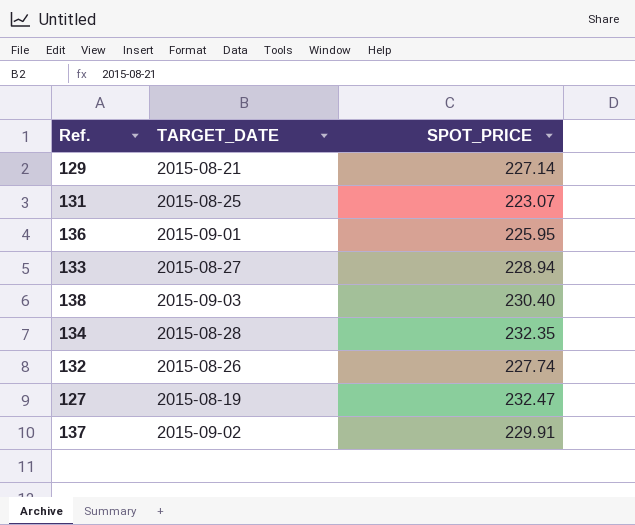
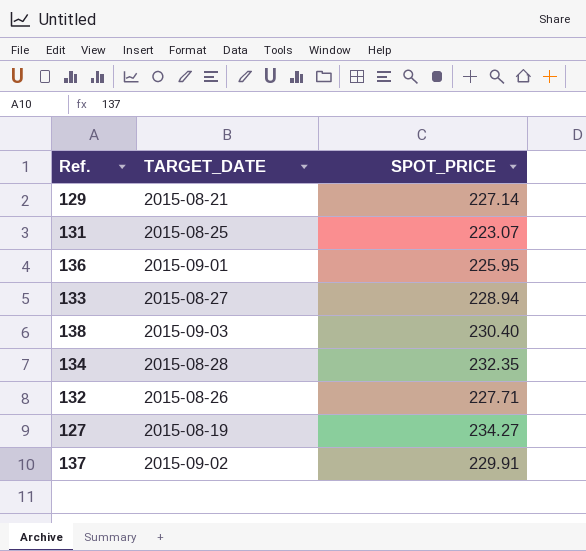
132 | SPOT_PRICE: 227.74 -> 227.71
127 | SPOT_PRICE: 232.47 -> 234.27

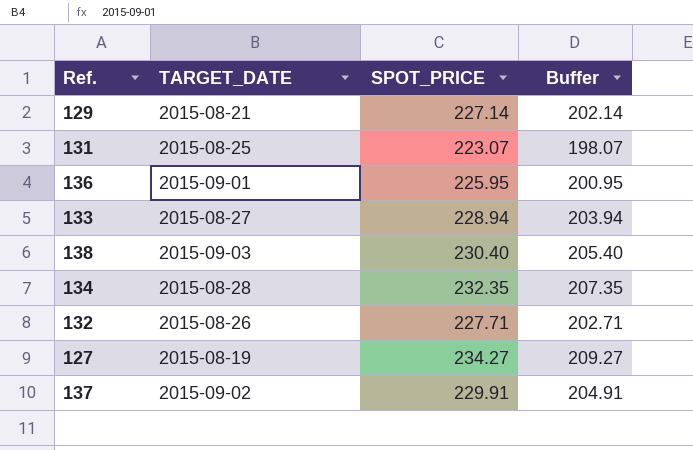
column Buffer | formula: none -> [SPOT_PRICE] - 25

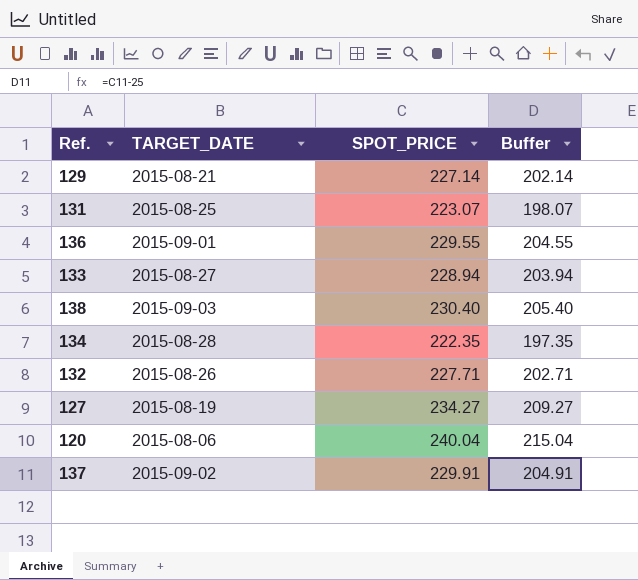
136 | SPOT_PRICE: 225.95 -> 229.55
136 | Buffer: 200.95 -> 204.55
134 | SPOT_PRICE: 232.35 -> 222.35
134 | Buffer: 207.35 -> 197.35
row 120: none -> 2015-08-06 | 240.04 | 215.04

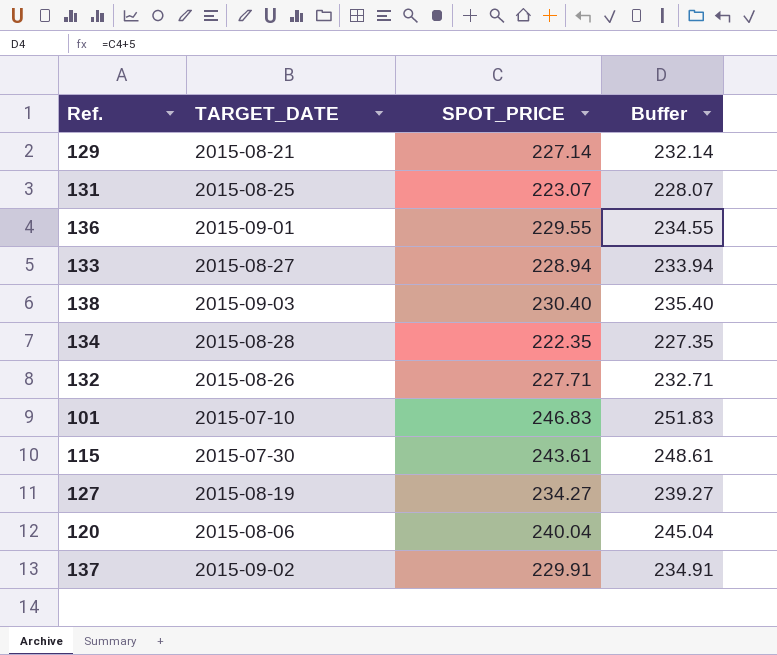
column Buffer | formula: [SPOT_PRICE] - 25 -> [SPOT_PRICE] + 5
row 101: none -> 2015-07-10 | 246.83 | 251.83
row 115: none -> 2015-07-30 | 243.61 | 248.61

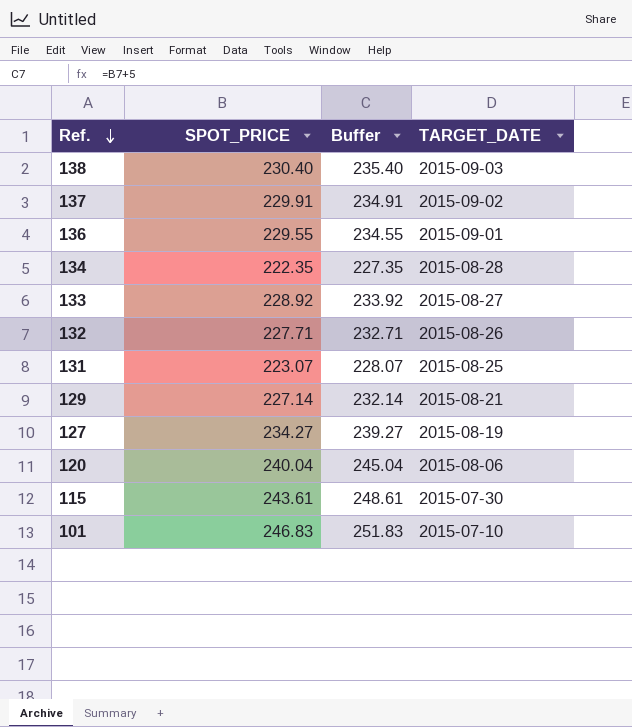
row order: none -> Ref. descending
column TARGET_DATE | position: 2 -> 4
133 | SPOT_PRICE: 228.94 -> 228.92
133 | Buffer: 233.94 -> 233.92

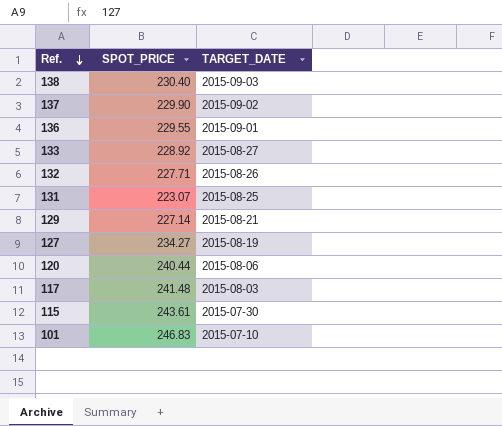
column Buffer | formula: [SPOT_PRICE] + 5 -> none
row 134: 222.35 | 227.35 | 2015-08-28 -> none
137 | SPOT_PRICE: 229.91 -> 229.90
120 | SPOT_PRICE: 240.04 -> 240.44
row 117: none -> 241.48 | 2015-08-03

